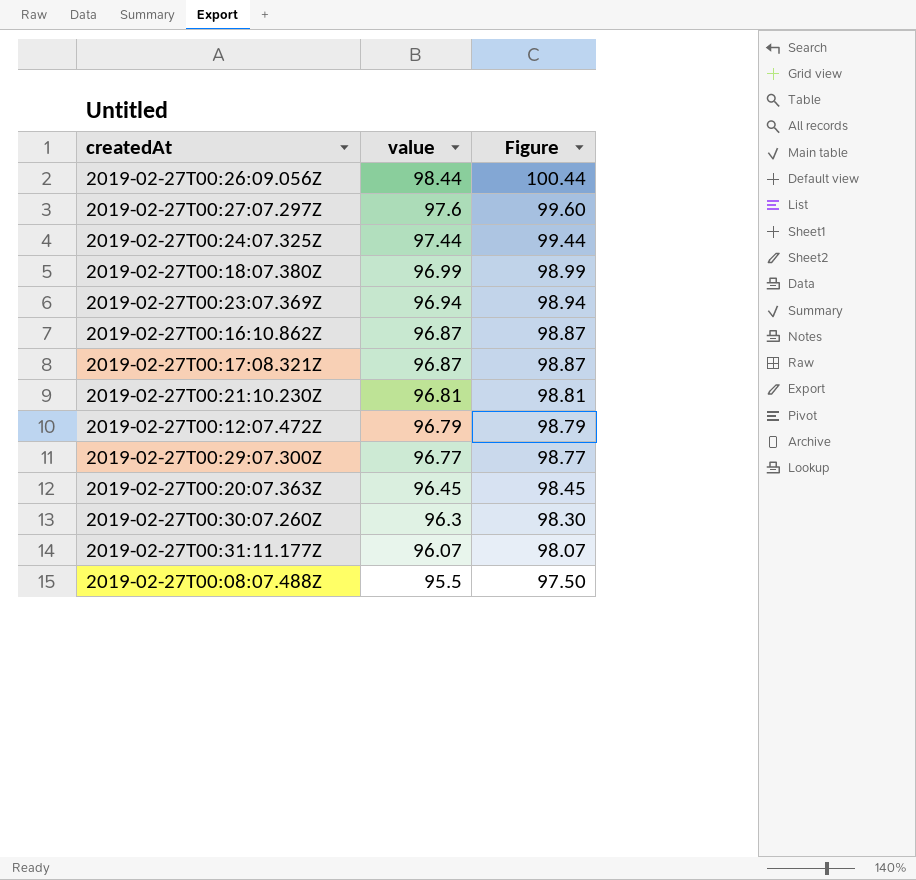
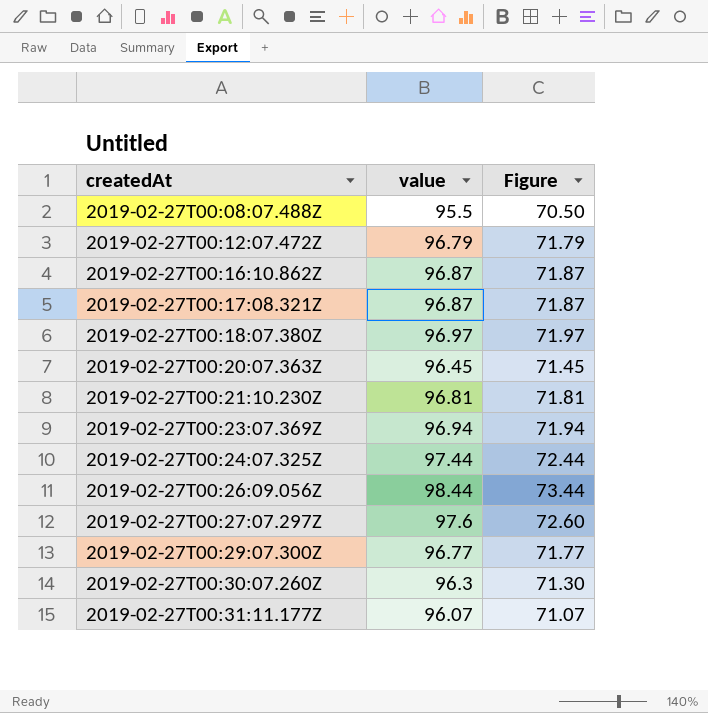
row order: value descending -> createdAt ascending
column Figure | formula: [value] + 2 -> [value] - 25
2019-02-27T00:18:07.380Z | value: 96.99 -> 96.97

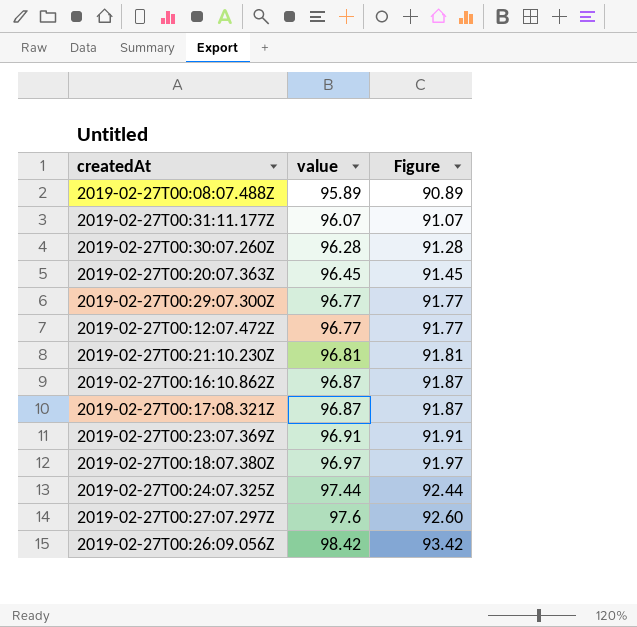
row order: createdAt ascending -> value ascending
column Figure | formula: [value] - 25 -> [value] - 5
2019-02-27T00:08:07.488Z | value: 95.5 -> 95.89
2019-02-27T00:30:07.260Z | value: 96.3 -> 96.28
2019-02-27T00:12:07.472Z | value: 96.79 -> 96.77
2019-02-27T00:23:07.369Z | value: 96.94 -> 96.91
2019-02-27T00:26:09.056Z | value: 98.44 -> 98.42

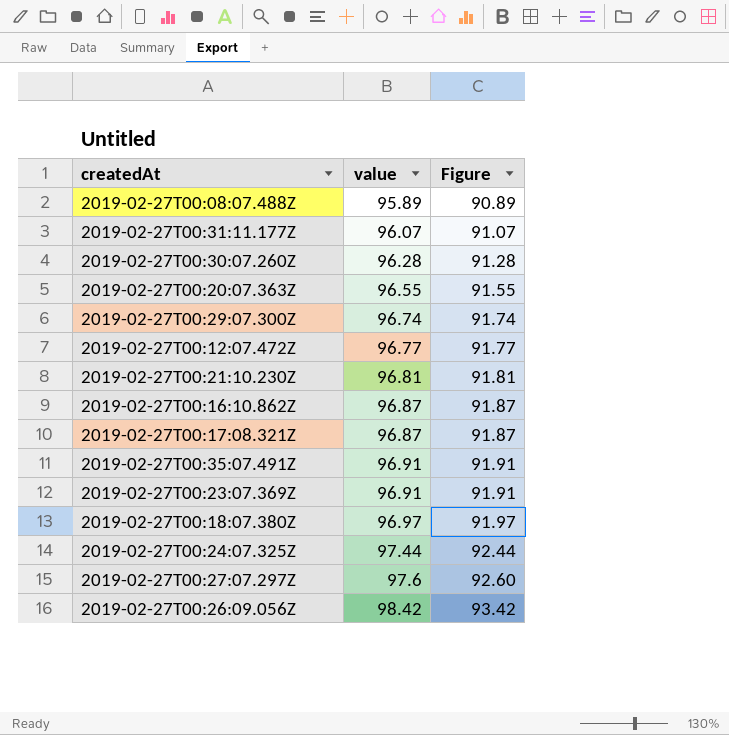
2019-02-27T00:20:07.363Z | value: 96.45 -> 96.55
2019-02-27T00:20:07.363Z | Figure: 91.45 -> 91.55
2019-02-27T00:29:07.300Z | value: 96.77 -> 96.74
2019-02-27T00:29:07.300Z | Figure: 91.77 -> 91.74
row 2019-02-27T00:35:07.491Z: none -> 96.91 | 91.91

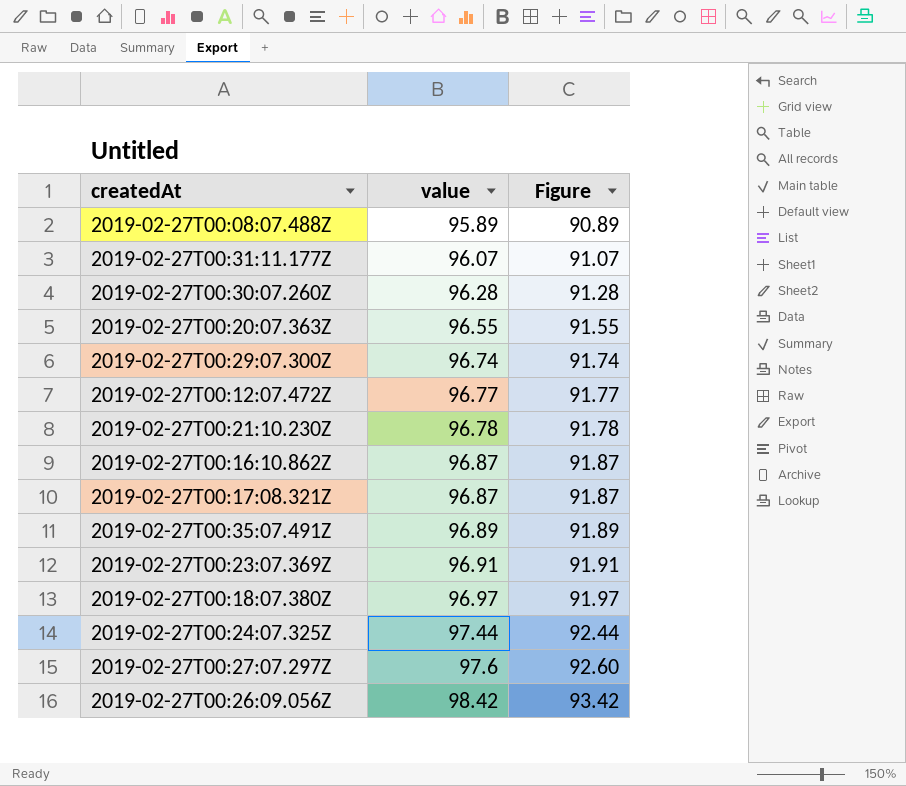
2019-02-27T00:21:10.230Z | value: 96.81 -> 96.78
2019-02-27T00:21:10.230Z | Figure: 91.81 -> 91.78
2019-02-27T00:35:07.491Z | value: 96.91 -> 96.89
2019-02-27T00:35:07.491Z | Figure: 91.91 -> 91.89

